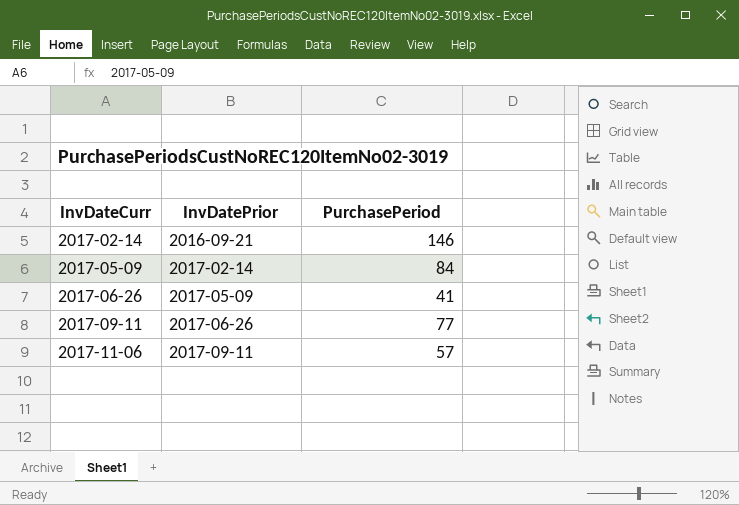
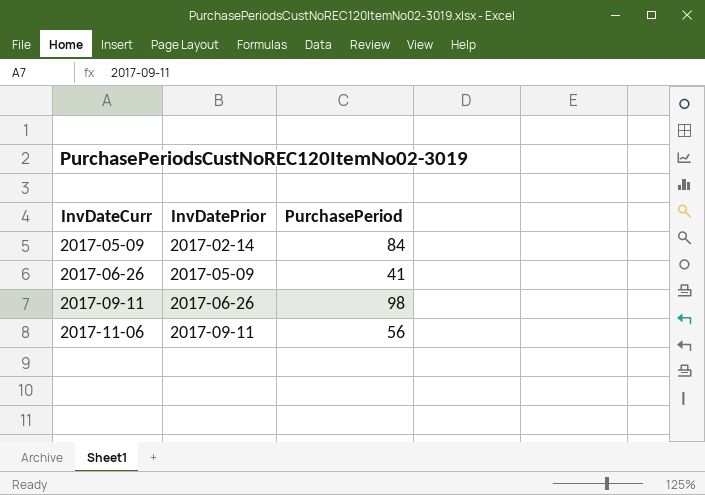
row 2017-02-14: 2016-09-21 | 146 -> none
2017-09-11 | PurchasePeriod: 77 -> 98
2017-11-06 | PurchasePeriod: 57 -> 56

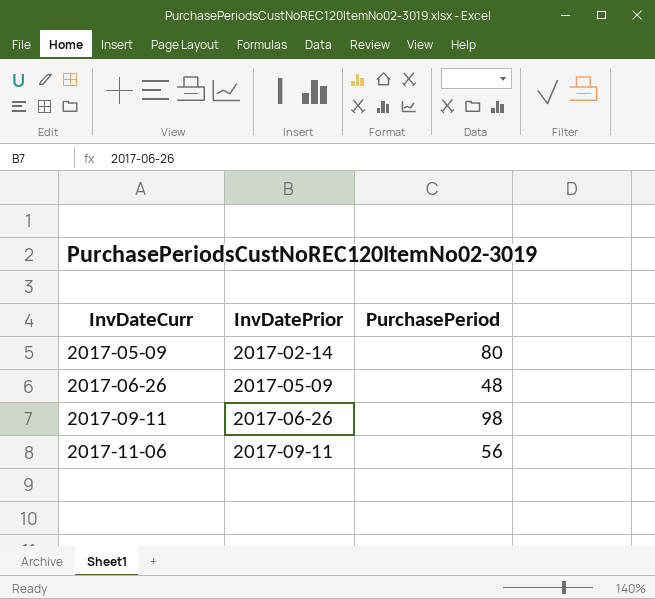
2017-05-09 | PurchasePeriod: 84 -> 80
2017-06-26 | PurchasePeriod: 41 -> 48

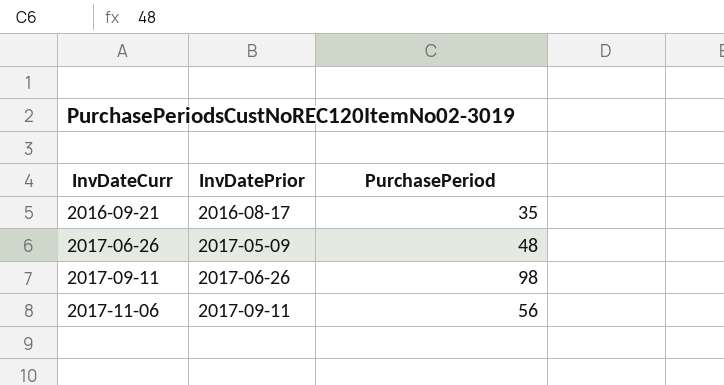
row 2017-05-09: 2017-02-14 | 80 -> none
row 2016-09-21: none -> 2016-08-17 | 35

